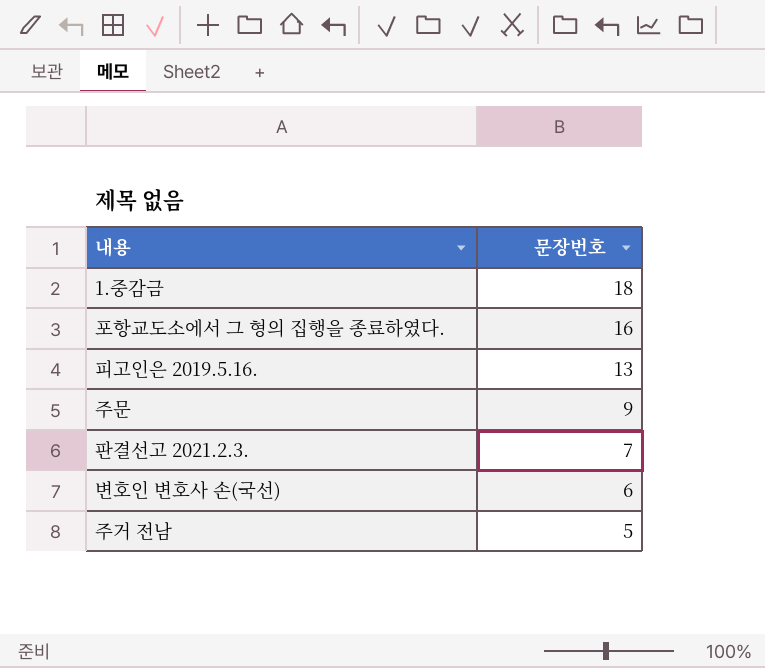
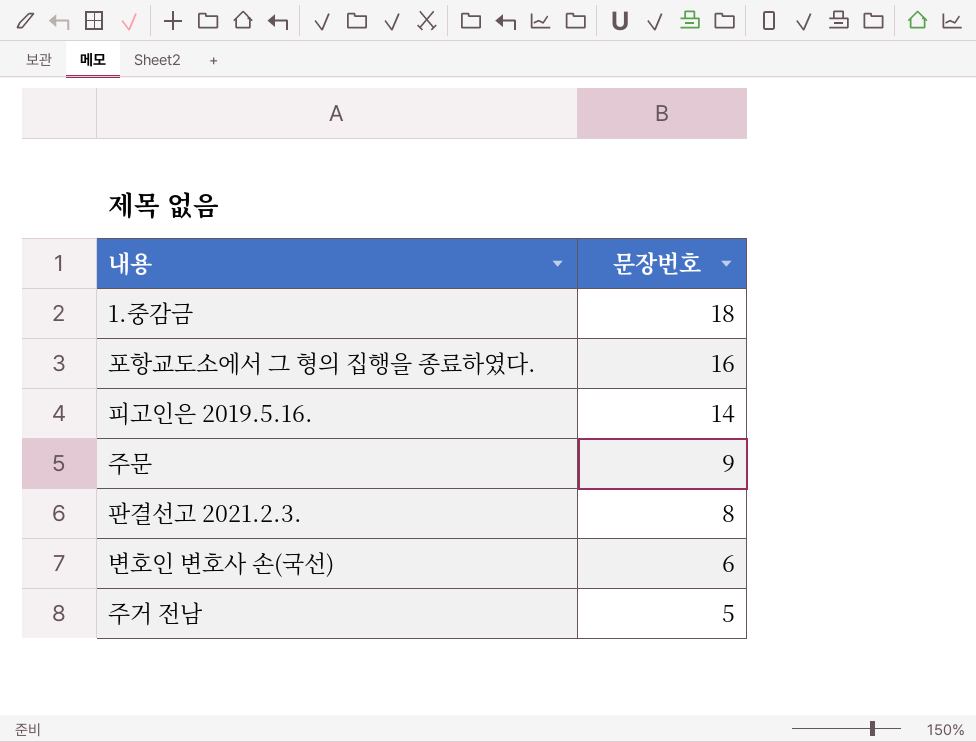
피고인은 2019.5.16. | 문장번호: 13 -> 14
판결선고 2021.2.3. | 문장번호: 7 -> 8

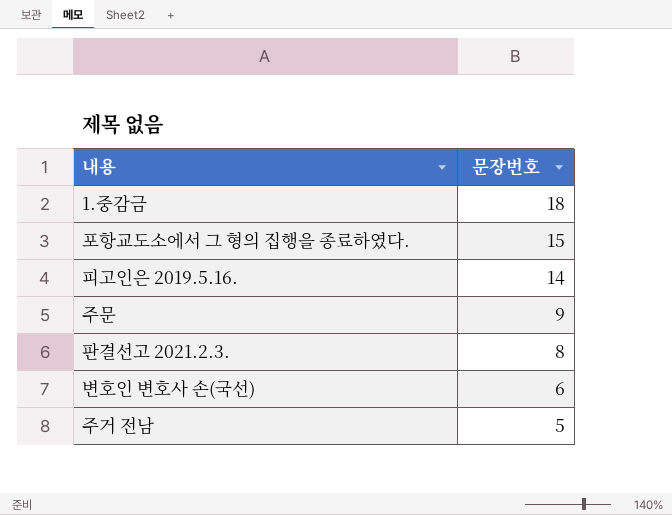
포항교도소에서 그 형의 집행을 종료하였다. | 문장번호: 16 -> 15

